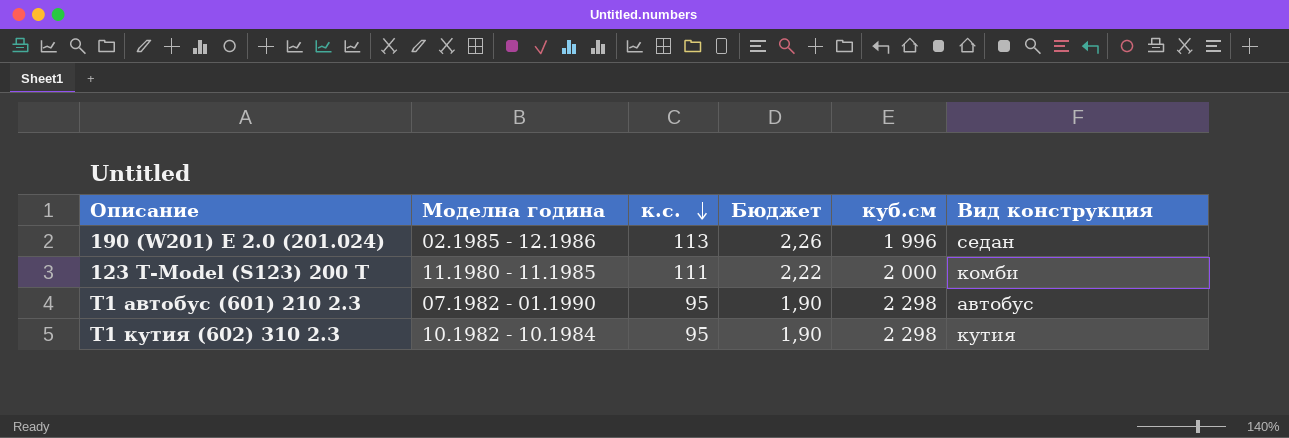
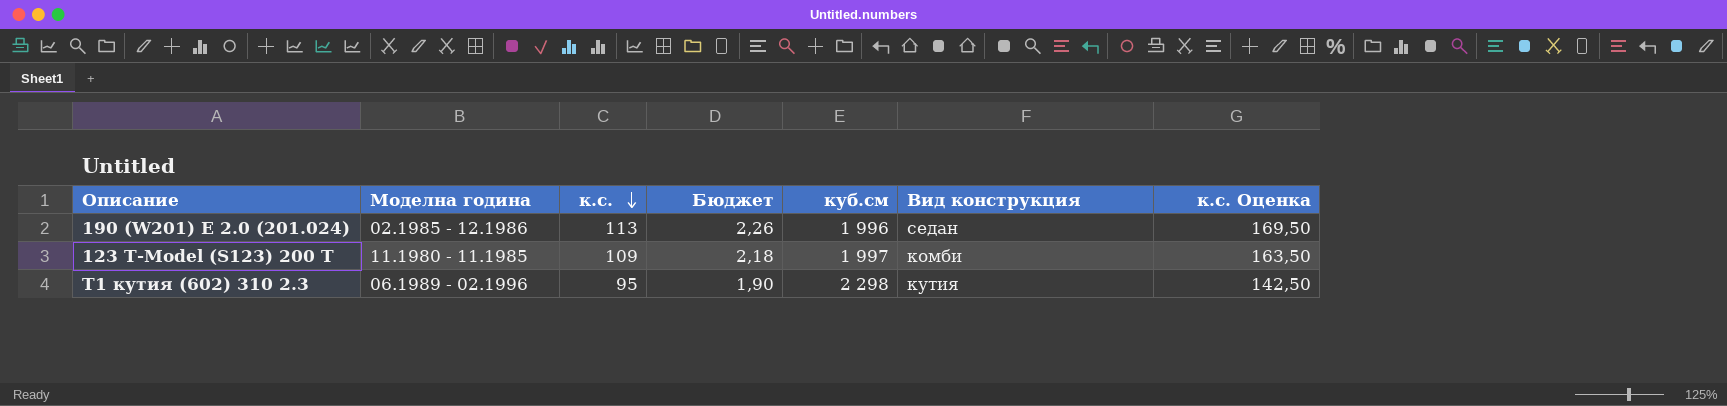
column к.с. Оценка | formula: none -> [к.с.] * 1,5
row T1 автобус (601) 210 2.3: 07.1982 - 01.1990 | 95 | 1,90 | 2 298 | автобус -> none
123 T-Model (S123) 200 T | к.с.: 111 -> 109
123 T-Model (S123) 200 T | Бюджет: 2,22 -> 2,18
123 T-Model (S123) 200 T | куб.см: 2 000 -> 1 997
T1 кутия (602) 310 2.3 | Моделна година: 10.1982 - 10.1984 -> 06.1989 - 02.1996

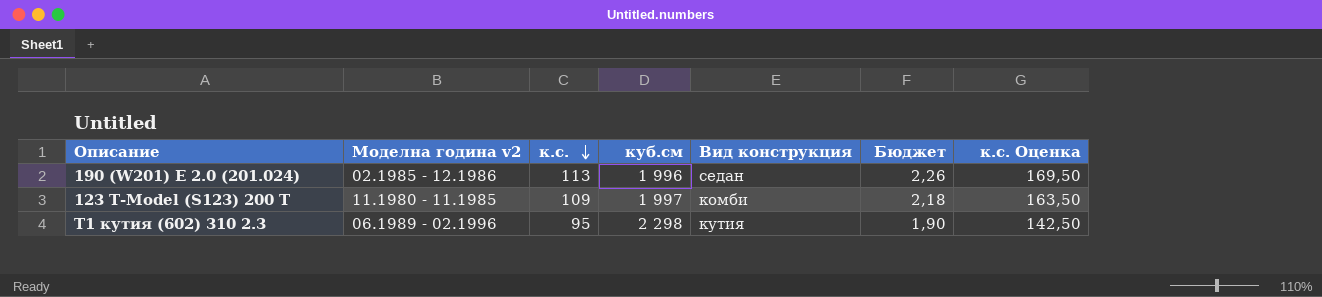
column name: Моделна година -> Моделна година v2
column Бюджет | position: 4 -> 6

